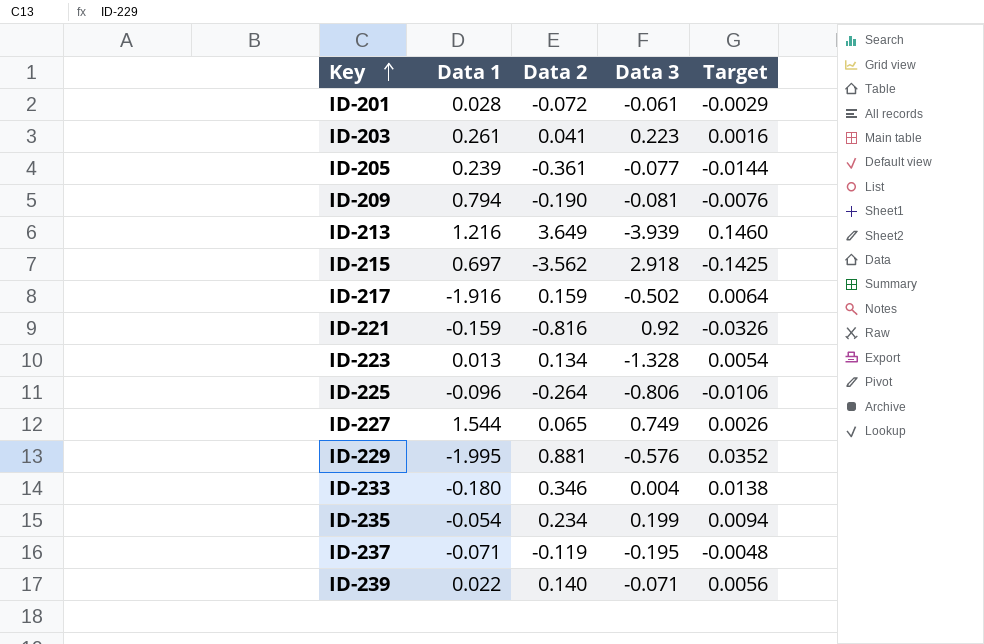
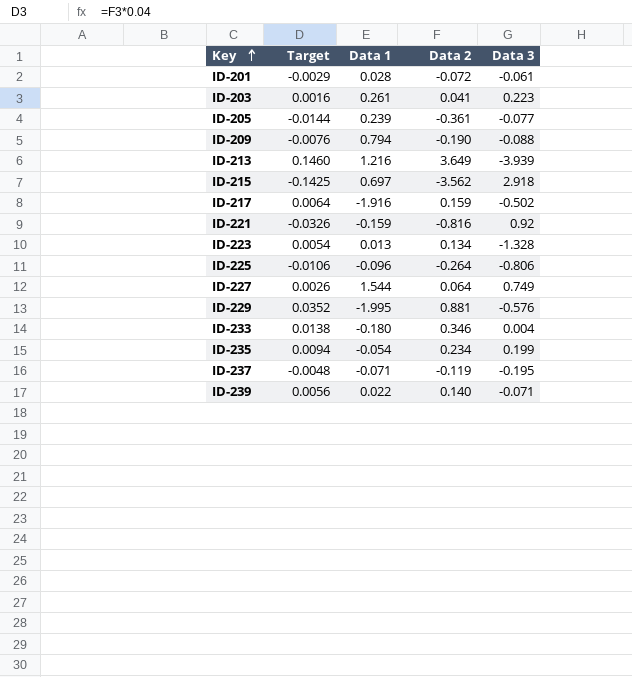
column Target | position: 5 -> 2
ID-209 | Data 3: -0.081 -> -0.088
ID-227 | Data 2: 0.065 -> 0.064

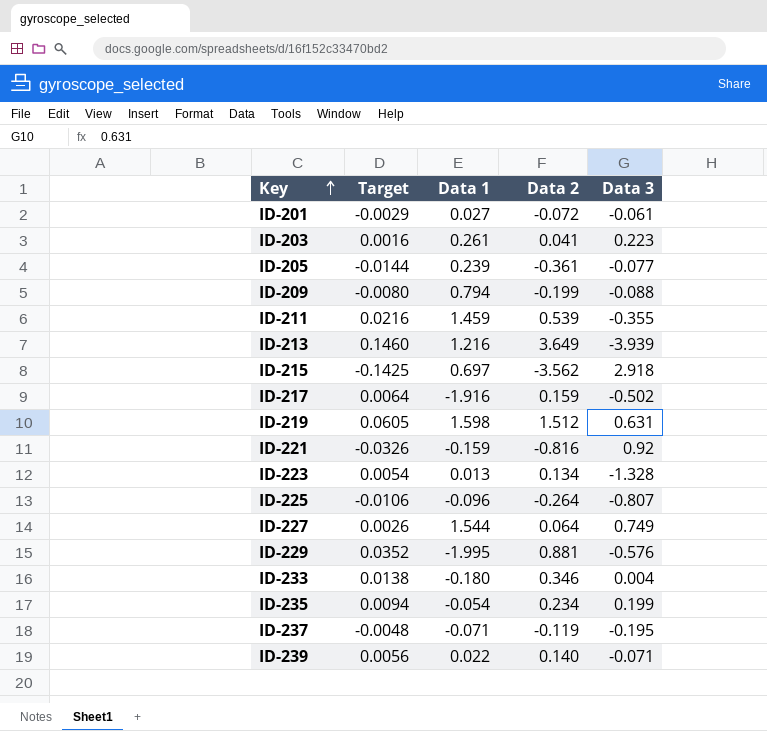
ID-201 | Data 1: 0.028 -> 0.027
ID-209 | Target: -0.0076 -> -0.0080
ID-209 | Data 2: -0.190 -> -0.199
row ID-211: none -> 0.0216 | 1.459 | 0.539 | -0.355
row ID-219: none -> 0.0605 | 1.598 | 1.512 | 0.631
ID-225 | Data 3: -0.806 -> -0.807

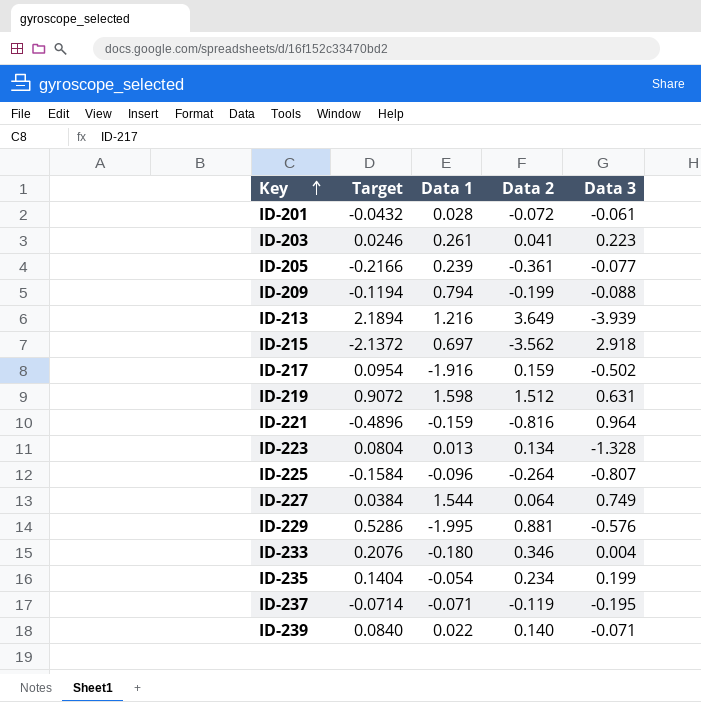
column Target | formula: [Data 2] * 0.04 -> [Data 2] * 0.6
row ID-211: 0.0216 | 1.459 | 0.539 | -0.355 -> none
ID-201 | Data 1: 0.027 -> 0.028
ID-221 | Data 3: 0.92 -> 0.964

